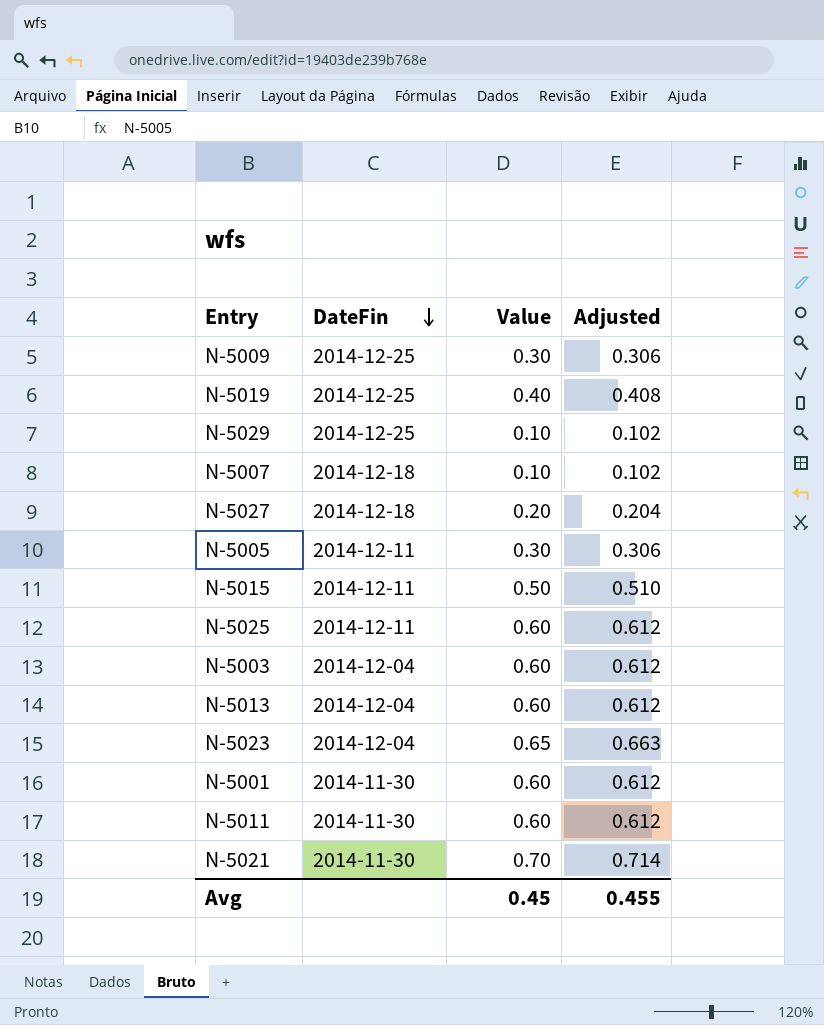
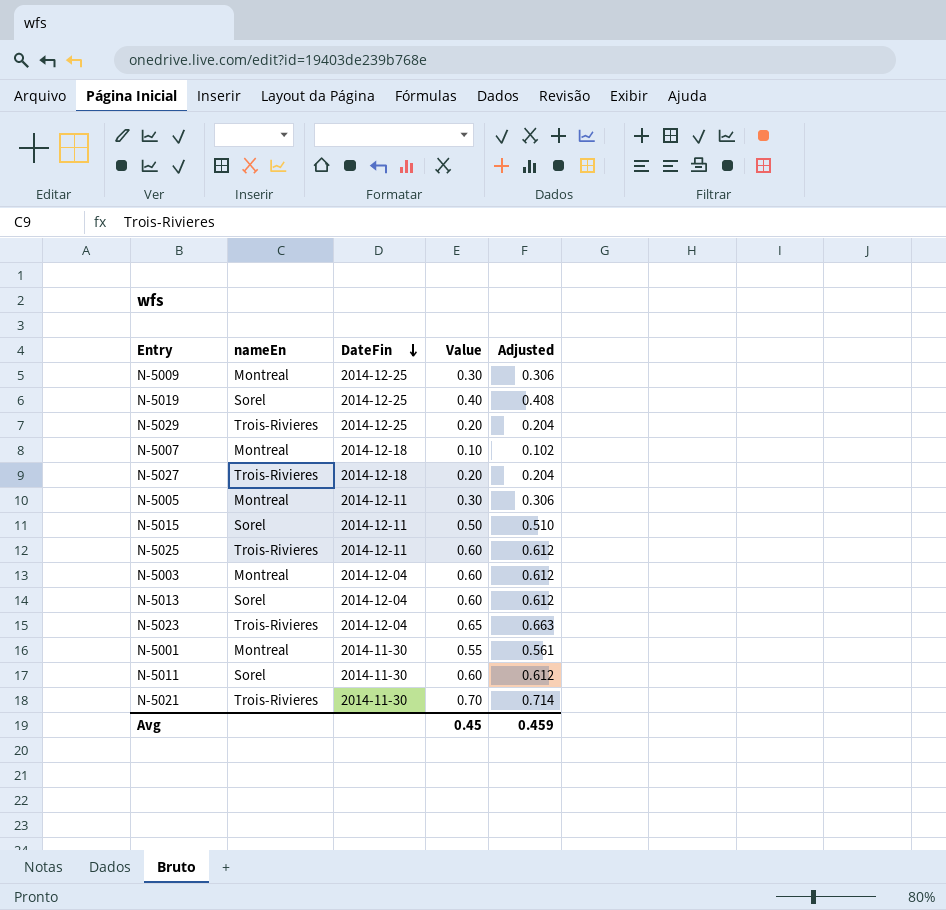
column nameEn | position: none -> 2
N-5029 | Value: 0.10 -> 0.20
N-5029 | Adjusted: 0.102 -> 0.204
N-5001 | Value: 0.60 -> 0.55
N-5001 | Adjusted: 0.612 -> 0.561
Avg | Adjusted: 0.455 -> 0.459

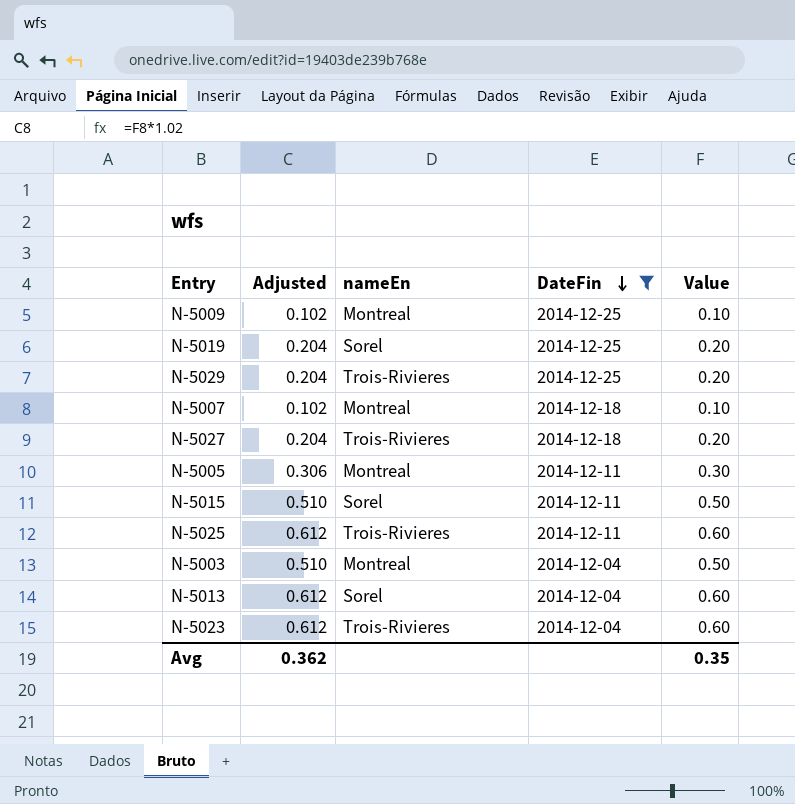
filter: none -> DateFin != 2014-11-30
column Adjusted | position: 5 -> 2
N-5009 | Adjusted: 0.306 -> 0.102
N-5009 | Value: 0.30 -> 0.10
N-5019 | Adjusted: 0.408 -> 0.204
N-5019 | Value: 0.40 -> 0.20
N-5003 | Adjusted: 0.612 -> 0.510
N-5003 | Value: 0.60 -> 0.50
N-5023 | Adjusted: 0.663 -> 0.612
N-5023 | Value: 0.65 -> 0.60
Avg | Adjusted: 0.459 -> 0.362
Avg | Value: 0.45 -> 0.35

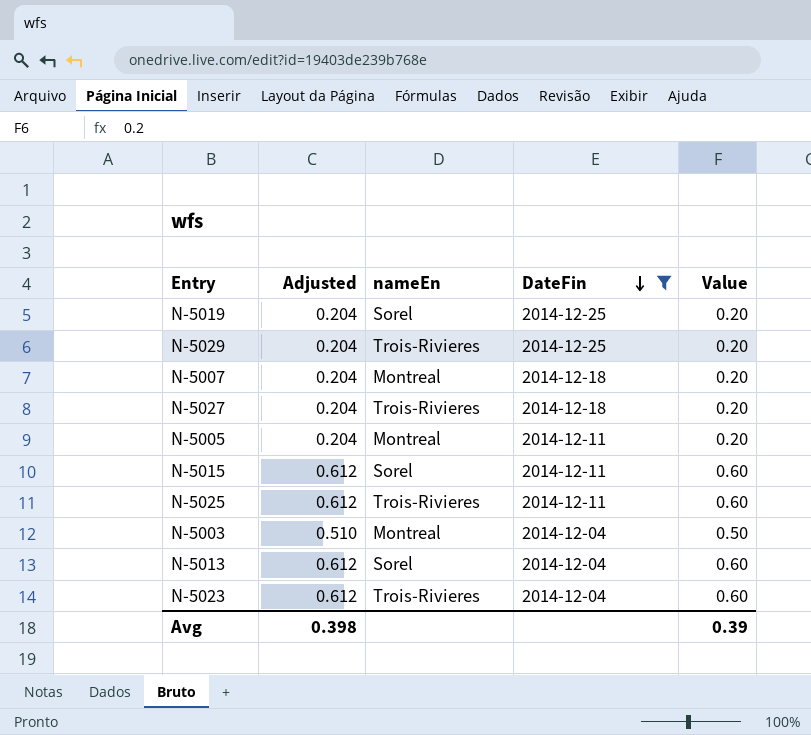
row N-5009: 0.102 | Montreal | 2014-12-25 | 0.10 -> none
N-5007 | Adjusted: 0.102 -> 0.204
N-5007 | Value: 0.10 -> 0.20
N-5005 | Adjusted: 0.306 -> 0.204
N-5005 | Value: 0.30 -> 0.20
N-5015 | Adjusted: 0.510 -> 0.612
N-5015 | Value: 0.50 -> 0.60
Avg | Adjusted: 0.362 -> 0.398
Avg | Value: 0.35 -> 0.39

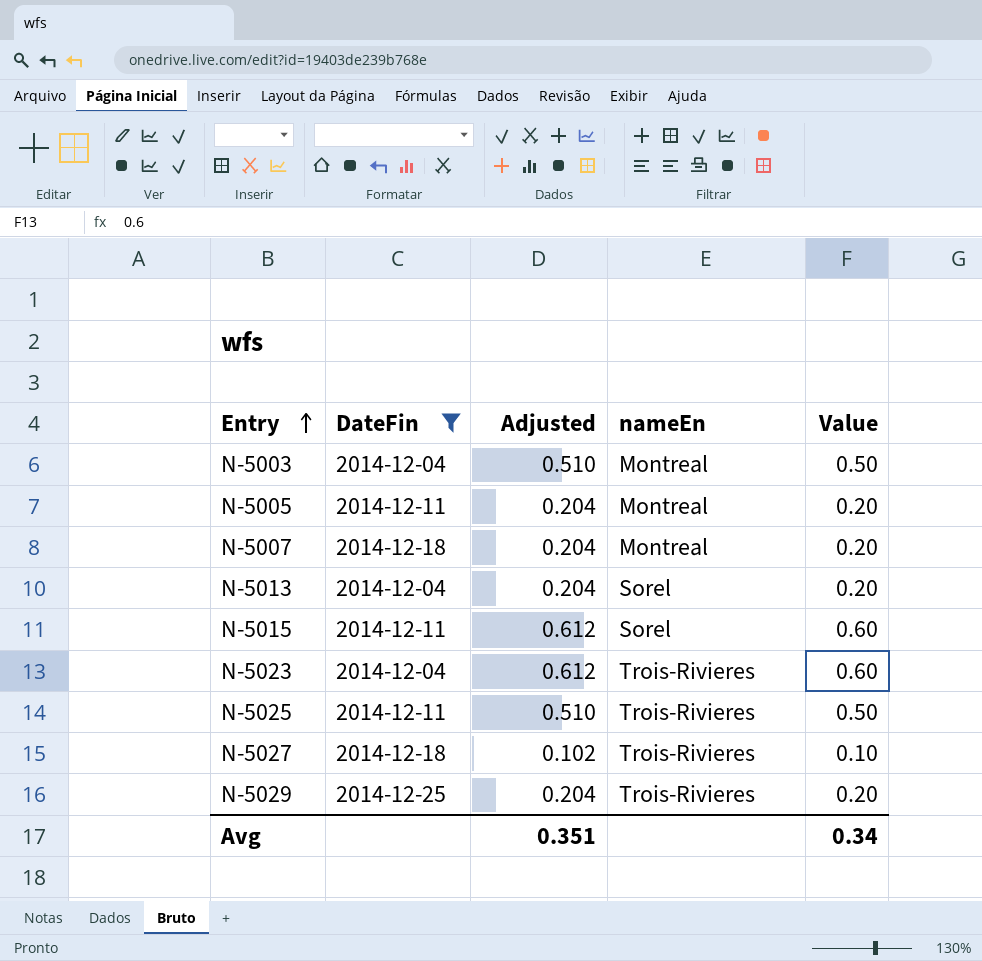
row order: DateFin descending -> Entry ascending
column DateFin | position: 4 -> 2
row N-5019: 0.204 | Sorel | 2014-12-25 | 0.20 -> none
N-5013 | Adjusted: 0.612 -> 0.204
N-5013 | Value: 0.60 -> 0.20
N-5025 | Adjusted: 0.612 -> 0.510
N-5025 | Value: 0.60 -> 0.50
N-5027 | Adjusted: 0.204 -> 0.102
N-5027 | Value: 0.20 -> 0.10
Avg | Adjusted: 0.398 -> 0.351
Avg | Value: 0.39 -> 0.34

